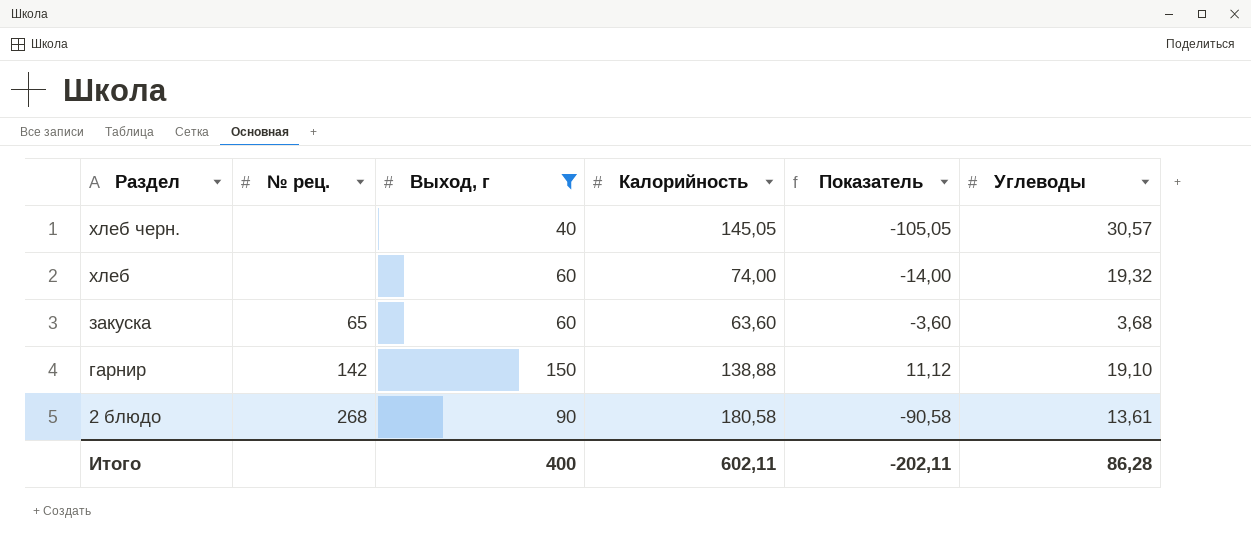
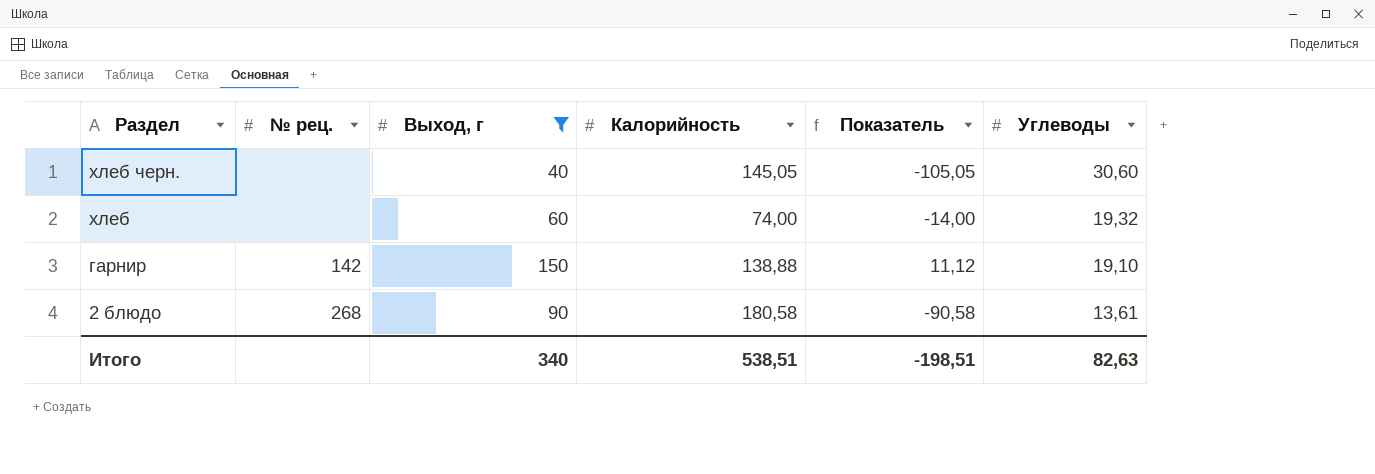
row закуска: 65 | 60 | 63,60 | -3,60 | 3,68 -> none
хлеб черн. | Углеводы: 30,57 -> 30,60
Итого | Выход, г: 400 -> 340
Итого | Калорийность: 602,11 -> 538,51
Итого | Показатель: -202,11 -> -198,51
Итого | Углеводы: 86,28 -> 82,63

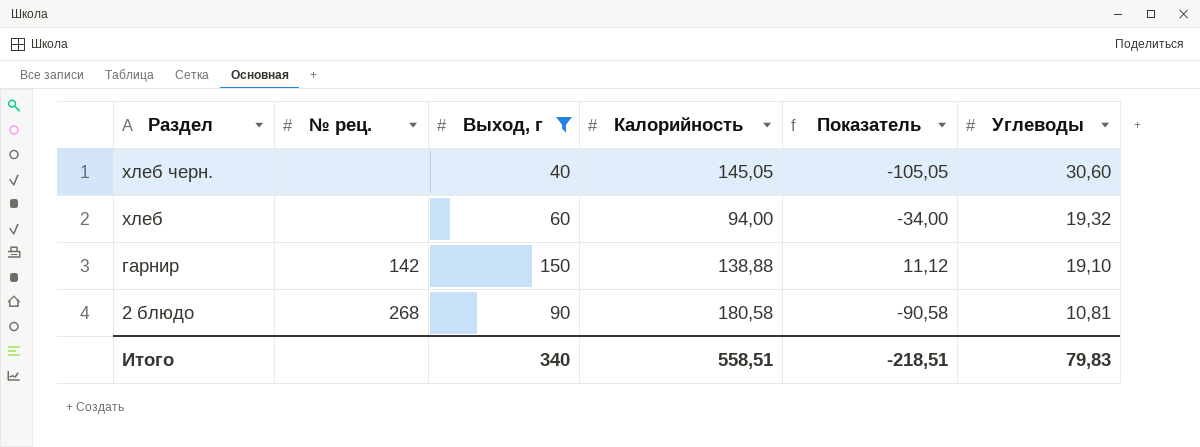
хлеб | Калорийность: 74,00 -> 94,00
хлеб | Показатель: -14,00 -> -34,00
2 блюдо | Углеводы: 13,61 -> 10,81
Итого | Калорийность: 538,51 -> 558,51
Итого | Показатель: -198,51 -> -218,51
Итого | Углеводы: 82,63 -> 79,83

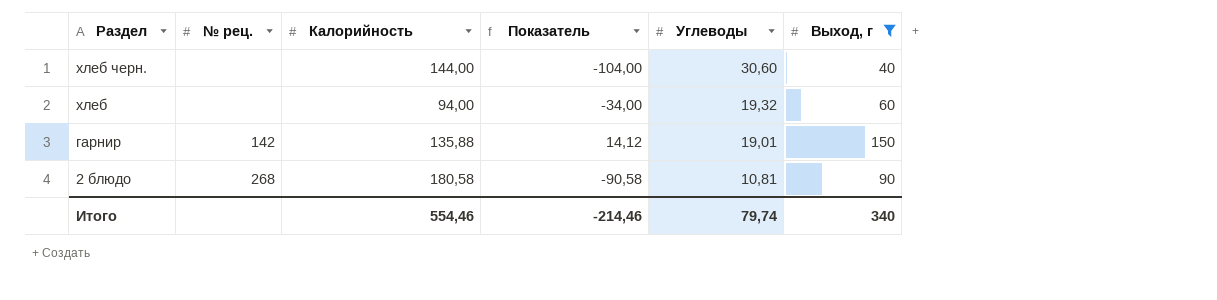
column Выход, г | position: 3 -> 6
хлеб черн. | Калорийность: 145,05 -> 144,00
хлеб черн. | Показатель: -105,05 -> -104,00
гарнир | Калорийность: 138,88 -> 135,88
гарнир | Показатель: 11,12 -> 14,12
гарнир | Углеводы: 19,10 -> 19,01
Итого | Калорийность: 558,51 -> 554,46
Итого | Показатель: -218,51 -> -214,46
Итого | Углеводы: 79,83 -> 79,74

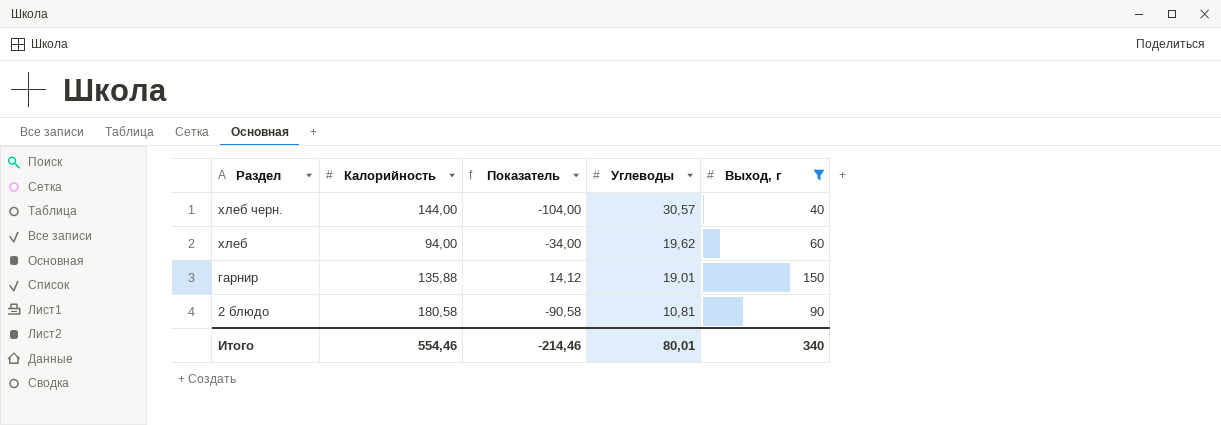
column № рец. | position: 2 -> none
хлеб черн. | Углеводы: 30,60 -> 30,57
хлеб | Углеводы: 19,32 -> 19,62
Итого | Углеводы: 79,74 -> 80,01

